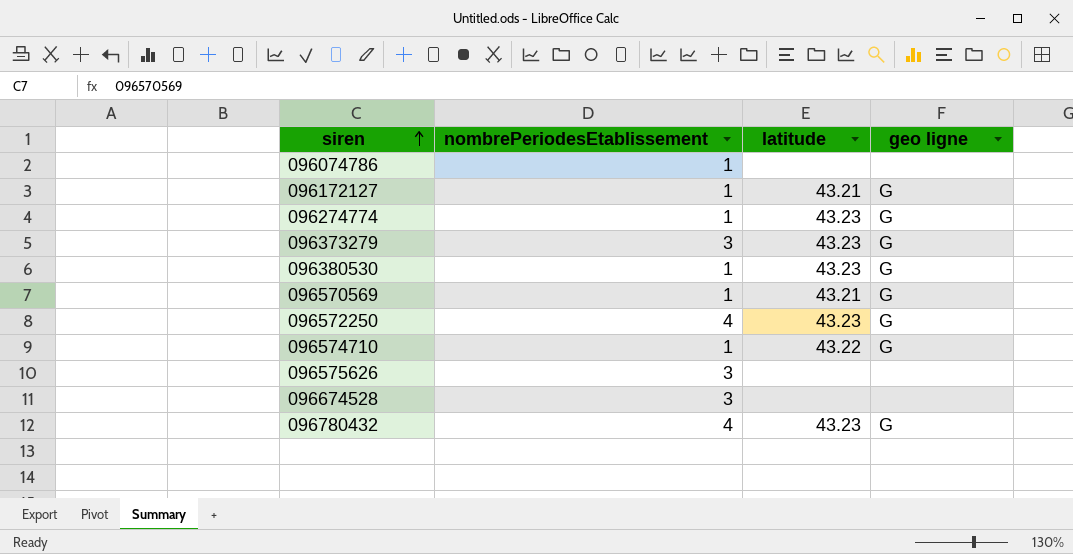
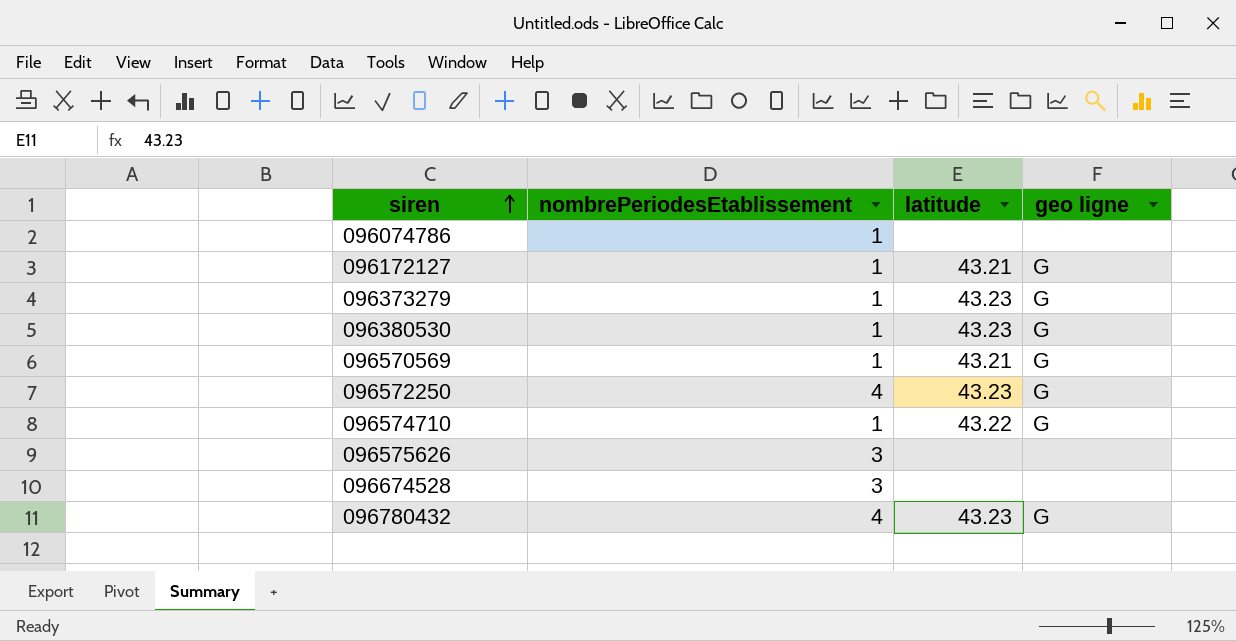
row 096274774: 1 | 43.23 | G -> none
096373279 | nombrePeriodesEtablissement: 3 -> 1

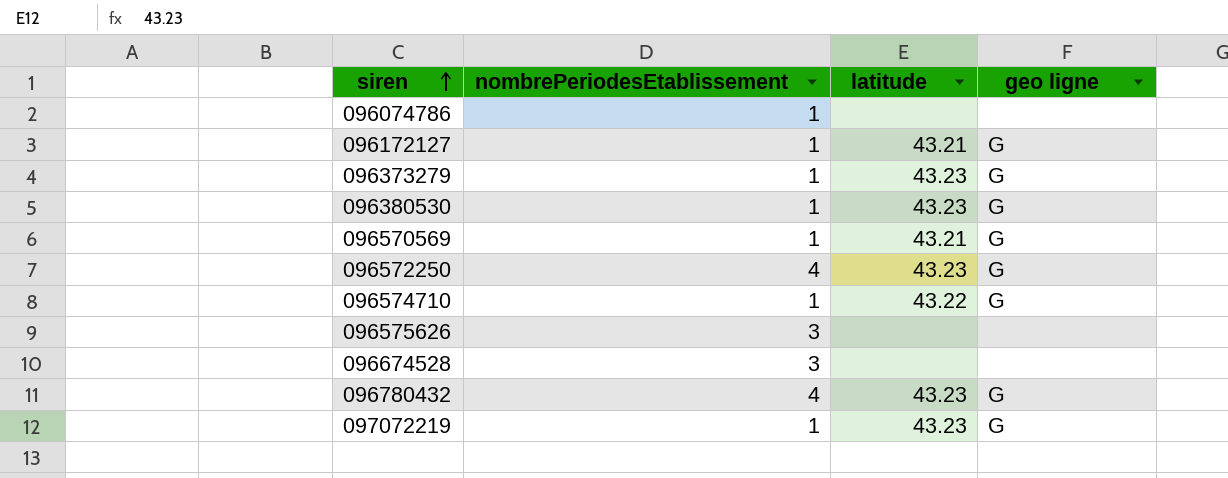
row 097072219: none -> 1 | 43.23 | G

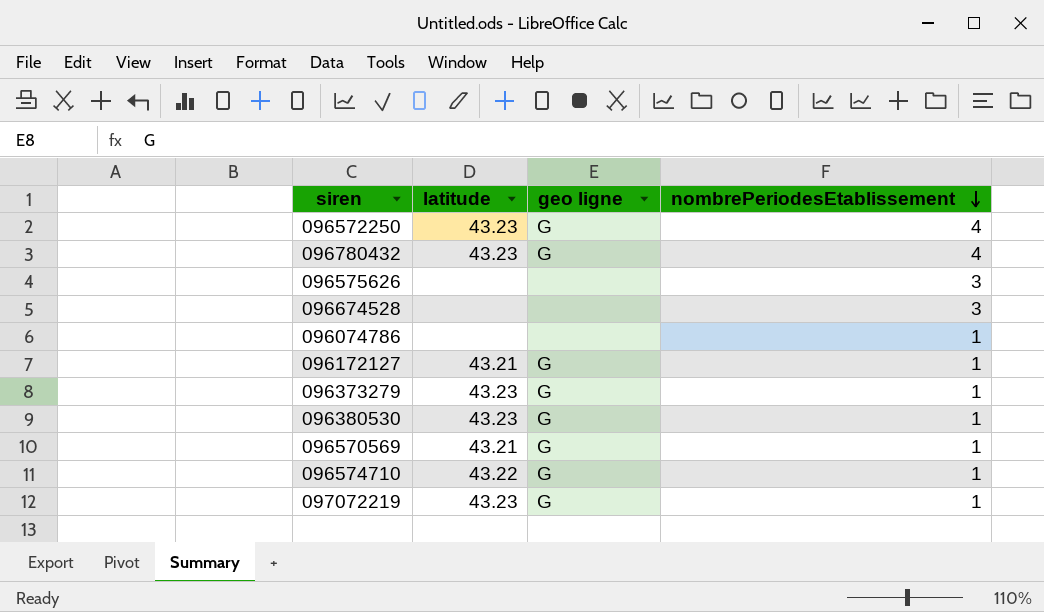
row order: siren ascending -> nombrePeriodesEtablissement descending
column nombrePeriodesEtablissement | position: 2 -> 4

